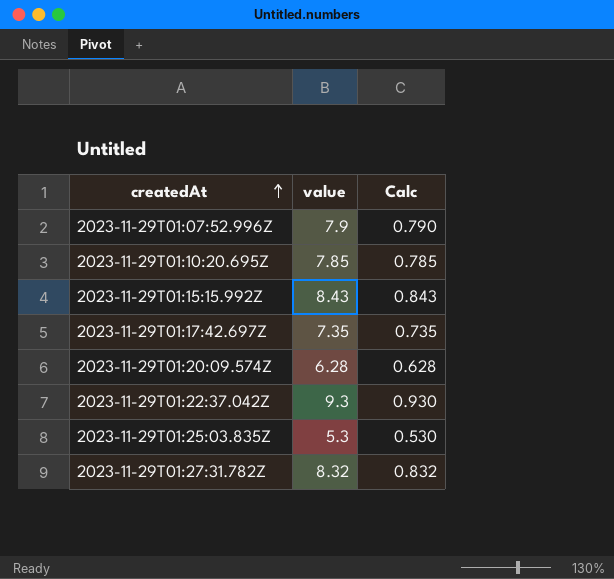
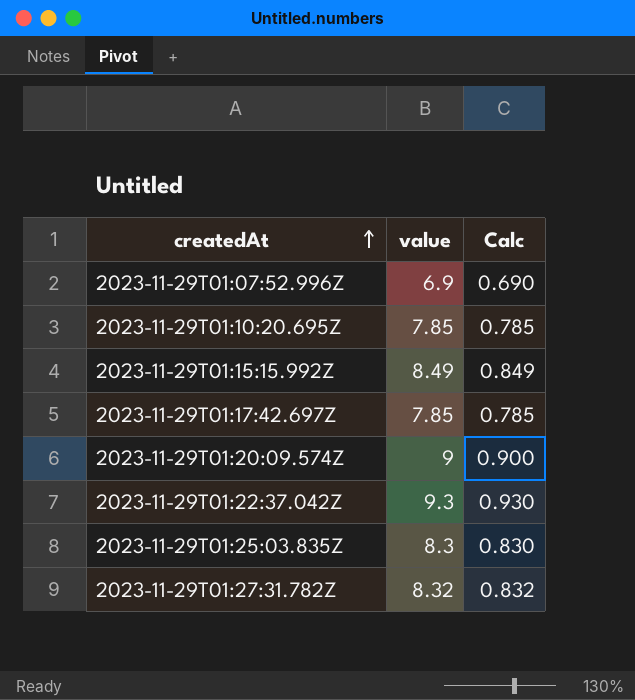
2023-11-29T01:07:52.996Z | value: 7.9 -> 6.9
2023-11-29T01:07:52.996Z | Calc: 0.790 -> 0.690
2023-11-29T01:15:15.992Z | value: 8.43 -> 8.49
2023-11-29T01:15:15.992Z | Calc: 0.843 -> 0.849
2023-11-29T01:17:42.697Z | value: 7.35 -> 7.85
2023-11-29T01:17:42.697Z | Calc: 0.735 -> 0.785
2023-11-29T01:20:09.574Z | value: 6.28 -> 9
2023-11-29T01:20:09.574Z | Calc: 0.628 -> 0.900
2023-11-29T01:25:03.835Z | value: 5.3 -> 8.3
2023-11-29T01:25:03.835Z | Calc: 0.530 -> 0.830

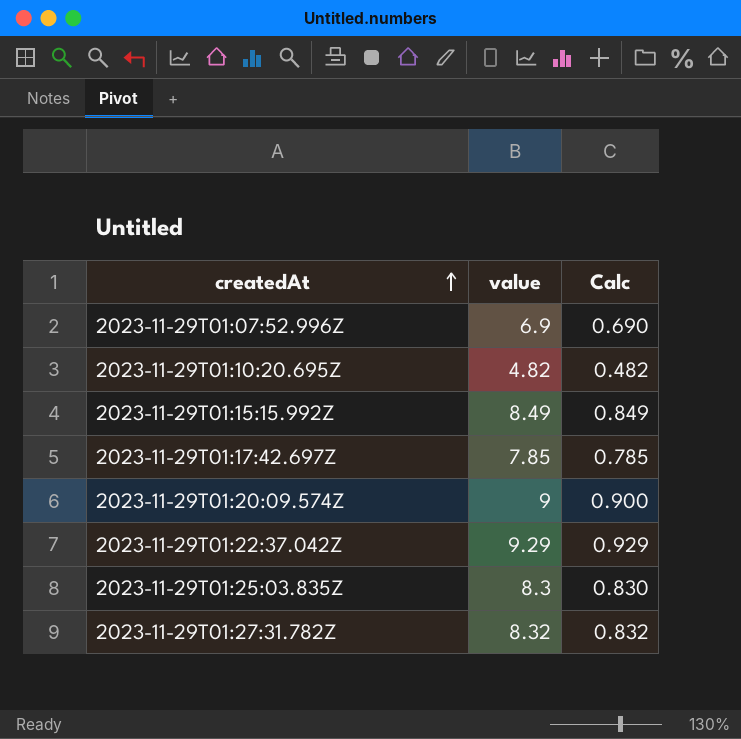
2023-11-29T01:10:20.695Z | value: 7.85 -> 4.82
2023-11-29T01:10:20.695Z | Calc: 0.785 -> 0.482
2023-11-29T01:22:37.042Z | value: 9.3 -> 9.29
2023-11-29T01:22:37.042Z | Calc: 0.930 -> 0.929

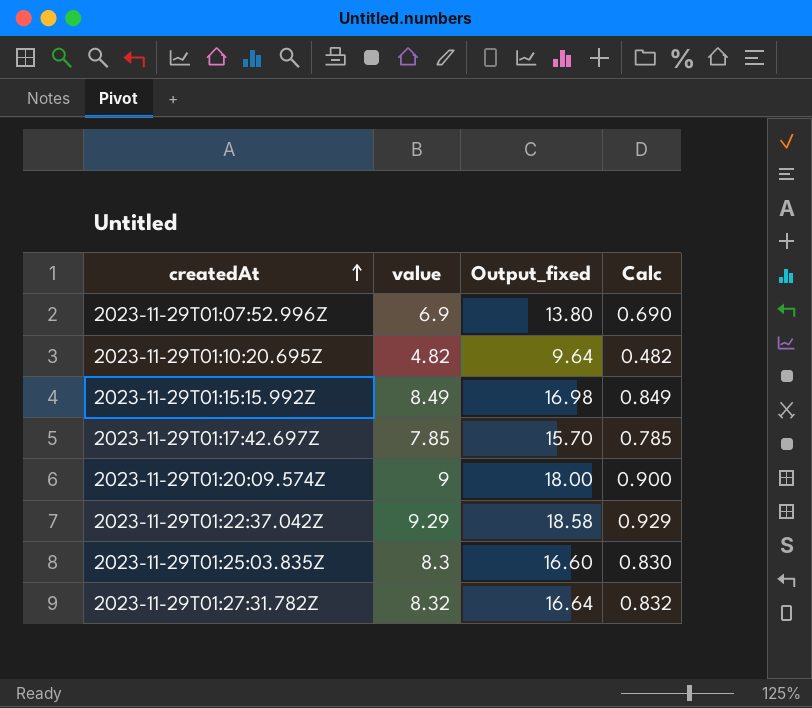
column Output_fixed | formula: none -> [value] * 2

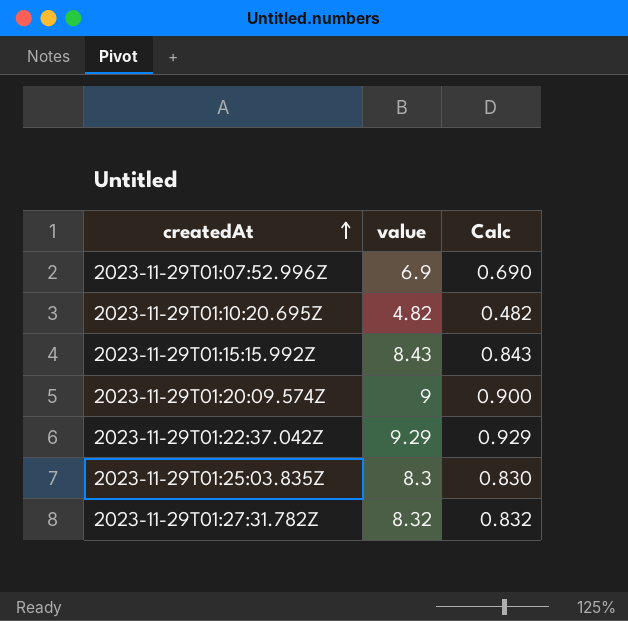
column Output_fixed | formula: [value] * 2 -> none
row 2023-11-29T01:17:42.697Z: 7.85 | 15.70 | 0.785 -> none
2023-11-29T01:15:15.992Z | value: 8.49 -> 8.43
2023-11-29T01:15:15.992Z | Calc: 0.849 -> 0.843

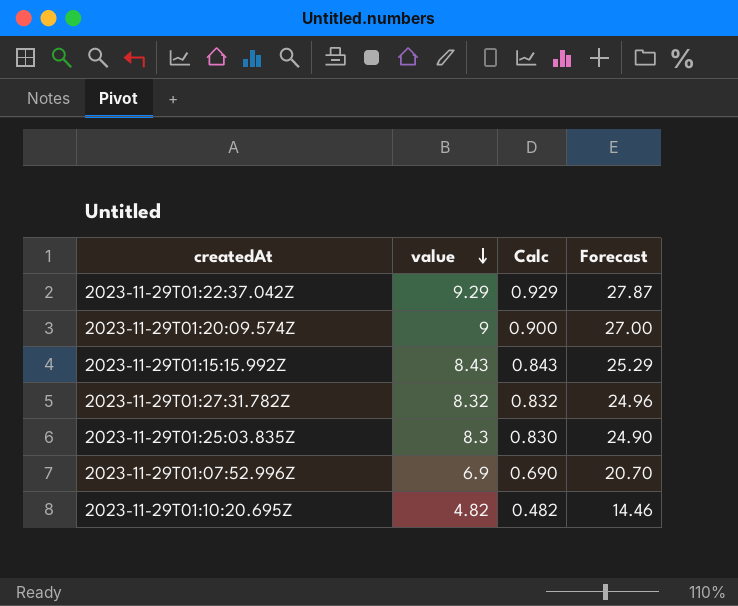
row order: createdAt ascending -> value descending
column Forecast | formula: none -> [value] * 3

